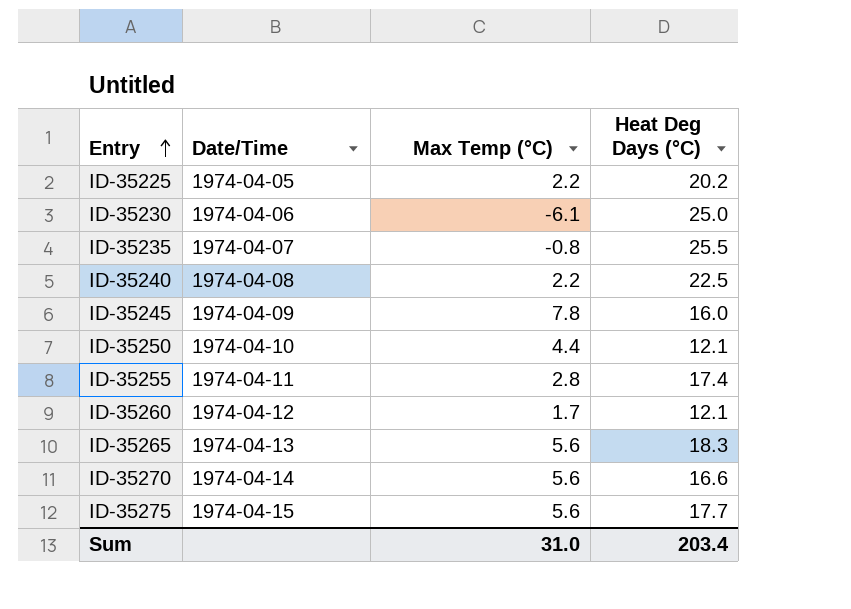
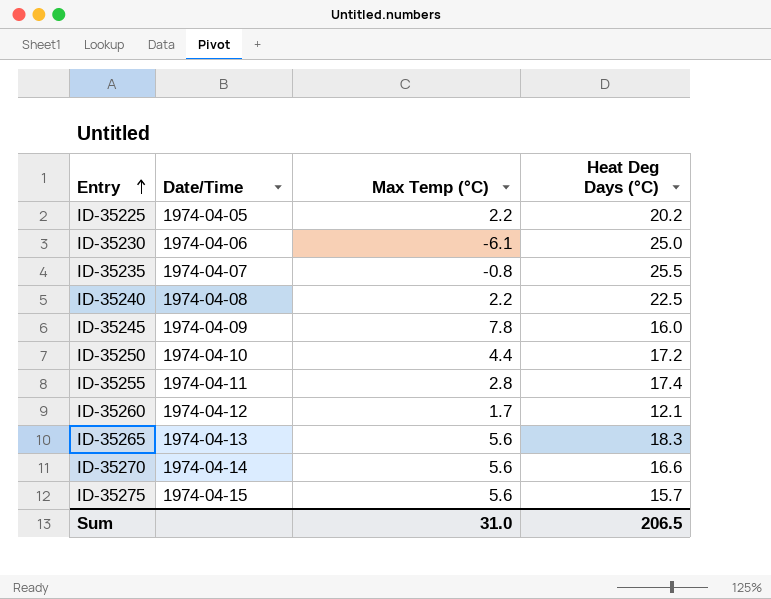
ID-35250 | Heat Deg Days (°C): 12.1 -> 17.2
ID-35275 | Heat Deg Days (°C): 17.7 -> 15.7
Sum | Heat Deg Days (°C): 203.4 -> 206.5

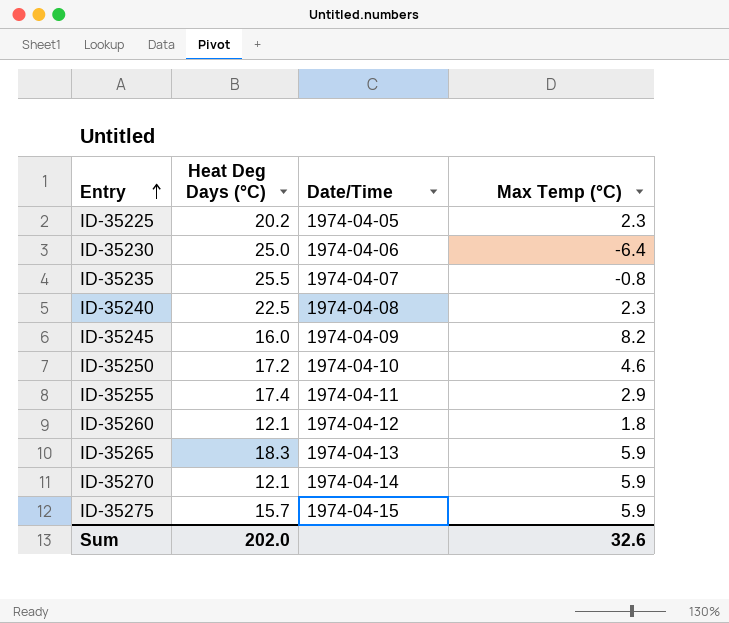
column Heat Deg Days (°C) | position: 4 -> 2
ID-35225 | Max Temp (°C): 2.2 -> 2.3
ID-35230 | Max Temp (°C): -6.1 -> -6.4
ID-35240 | Max Temp (°C): 2.2 -> 2.3
ID-35245 | Max Temp (°C): 7.8 -> 8.2
ID-35250 | Max Temp (°C): 4.4 -> 4.6
ID-35255 | Max Temp (°C): 2.8 -> 2.9
ID-35260 | Max Temp (°C): 1.7 -> 1.8
ID-35265 | Max Temp (°C): 5.6 -> 5.9
ID-35270 | Heat Deg Days (°C): 16.6 -> 12.1
ID-35270 | Max Temp (°C): 5.6 -> 5.9
ID-35275 | Max Temp (°C): 5.6 -> 5.9
Sum | Heat Deg Days (°C): 206.5 -> 202.0
Sum | Max Temp (°C): 31.0 -> 32.6

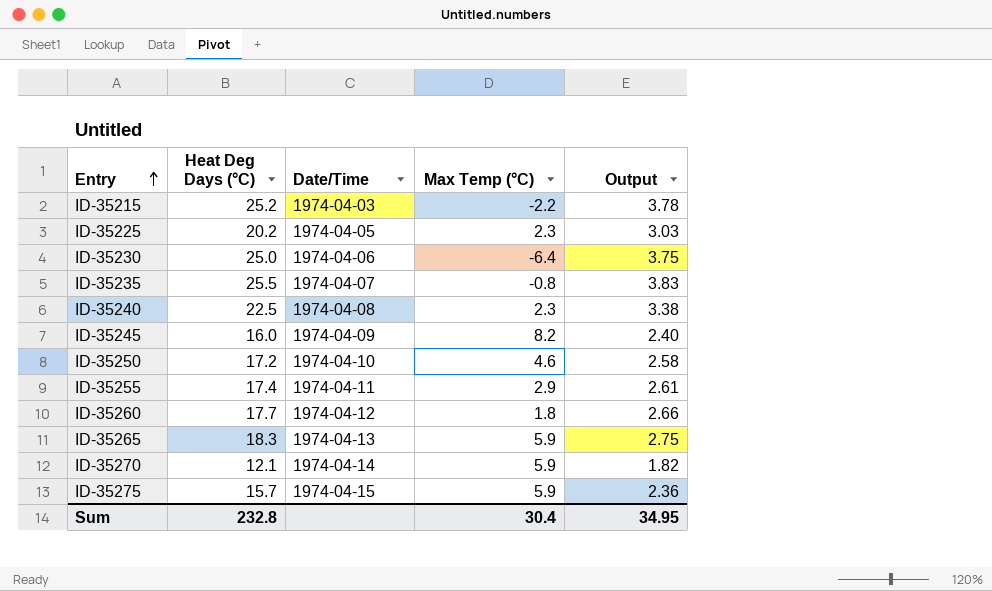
column Output | formula: none -> [Heat Deg Days (°C)] * 0.15
row ID-35215: none -> 25.2 | 1974-04-03 | -2.2 | 3.78
ID-35260 | Heat Deg Days (°C): 12.1 -> 17.7
Sum | Heat Deg Days (°C): 202.0 -> 232.8
Sum | Max Temp (°C): 32.6 -> 30.4

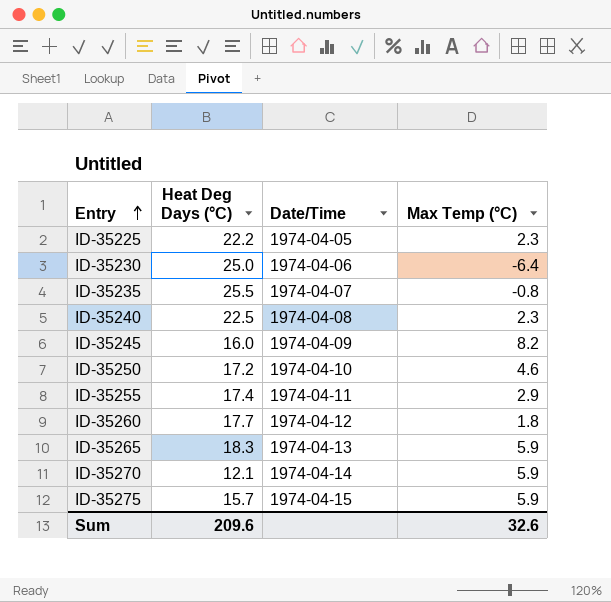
column Output | formula: [Heat Deg Days (°C)] * 0.15 -> none
row ID-35215: 25.2 | 1974-04-03 | -2.2 | 3.78 -> none
ID-35225 | Heat Deg Days (°C): 20.2 -> 22.2
Sum | Heat Deg Days (°C): 232.8 -> 209.6
Sum | Max Temp (°C): 30.4 -> 32.6

